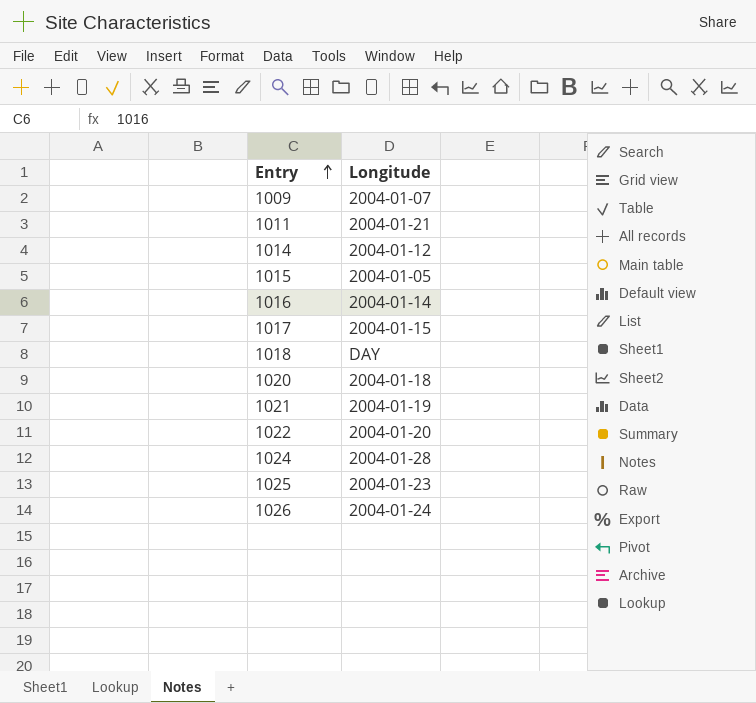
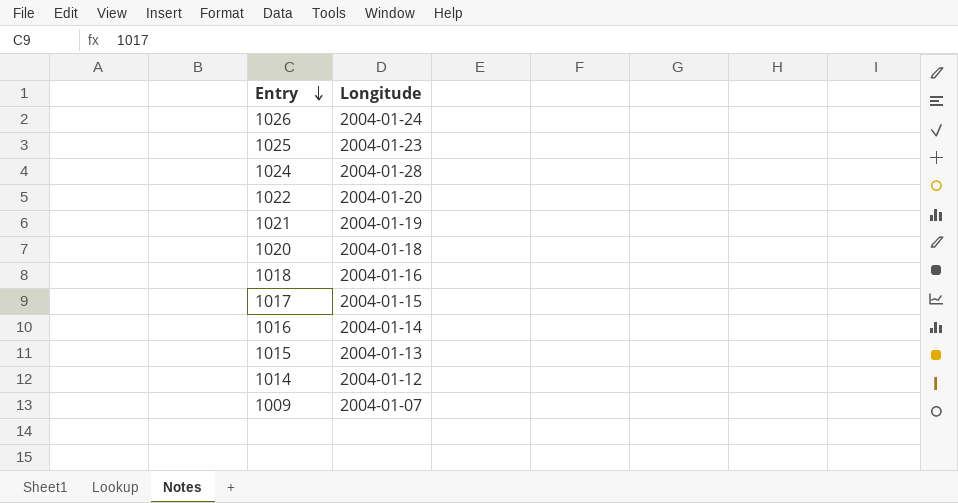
row order: Entry ascending -> Entry descending
row 1011: 2004-01-21 -> none
1018 | Longitude: DAY -> 2004-01-16
1015 | Longitude: 2004-01-05 -> 2004-01-13

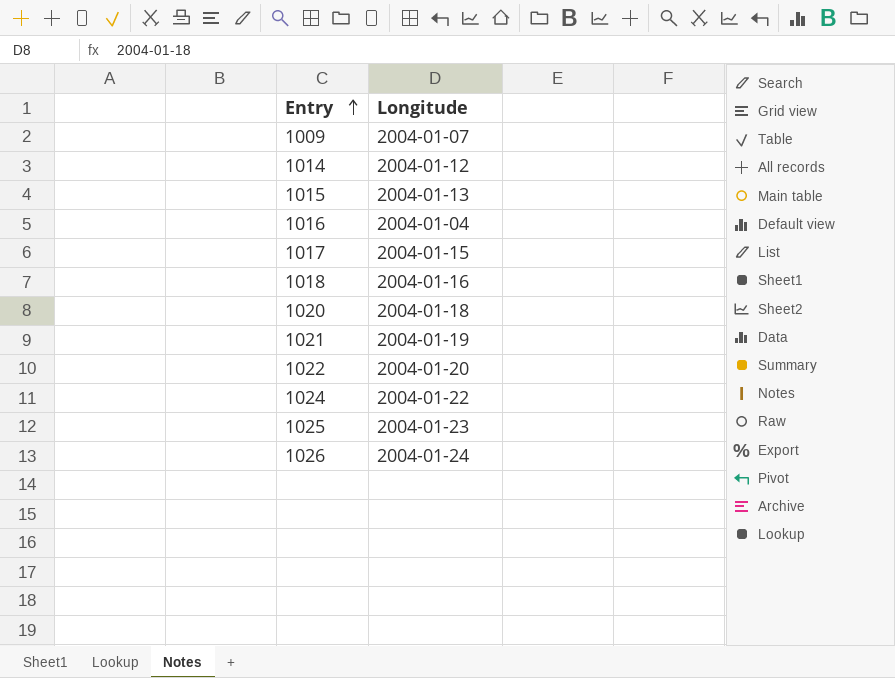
row order: Entry descending -> Entry ascending
1016 | Longitude: 2004-01-14 -> 2004-01-04
1024 | Longitude: 2004-01-28 -> 2004-01-22

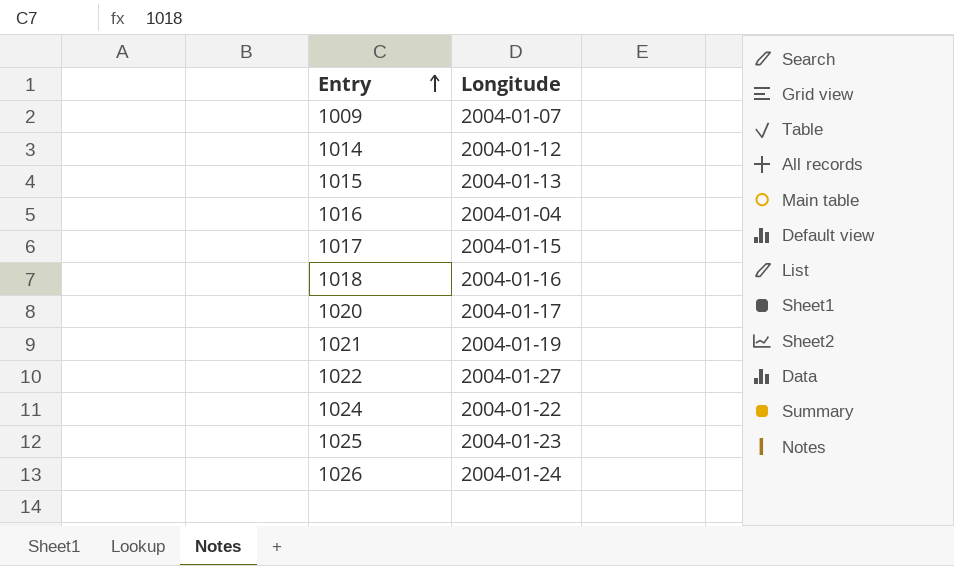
1020 | Longitude: 2004-01-18 -> 2004-01-17
1022 | Longitude: 2004-01-20 -> 2004-01-27

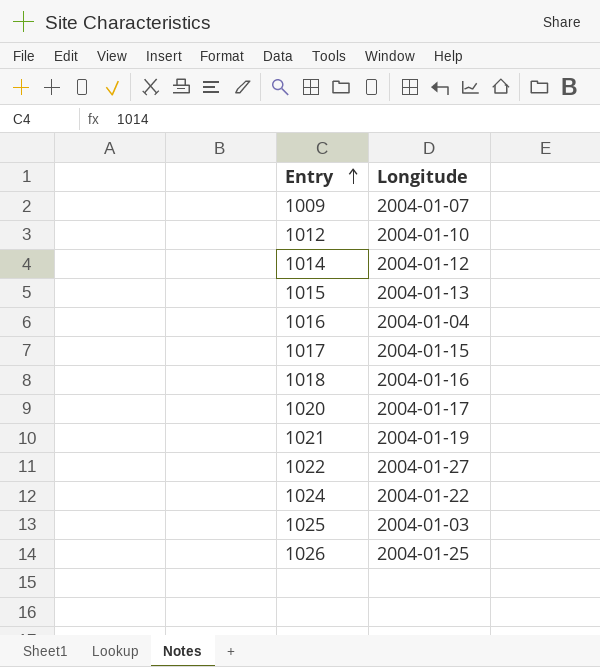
row 1012: none -> 2004-01-10
1025 | Longitude: 2004-01-23 -> 2004-01-03
1026 | Longitude: 2004-01-24 -> 2004-01-25

